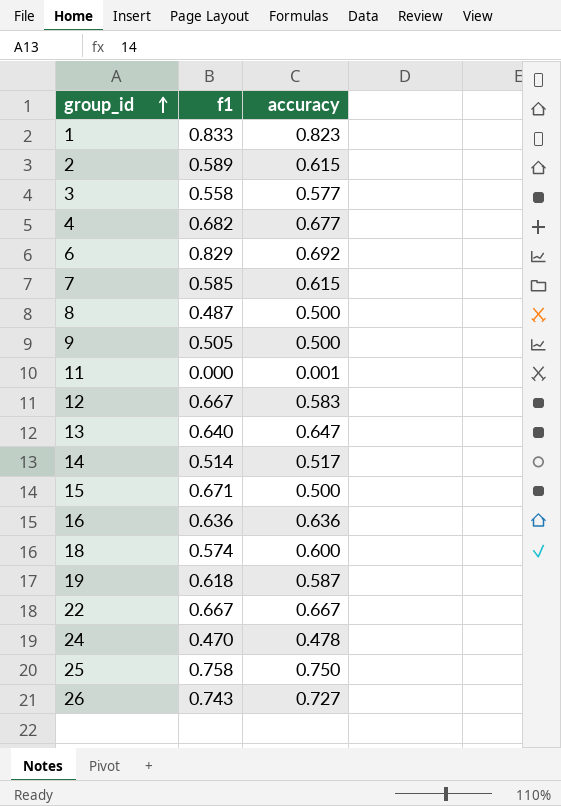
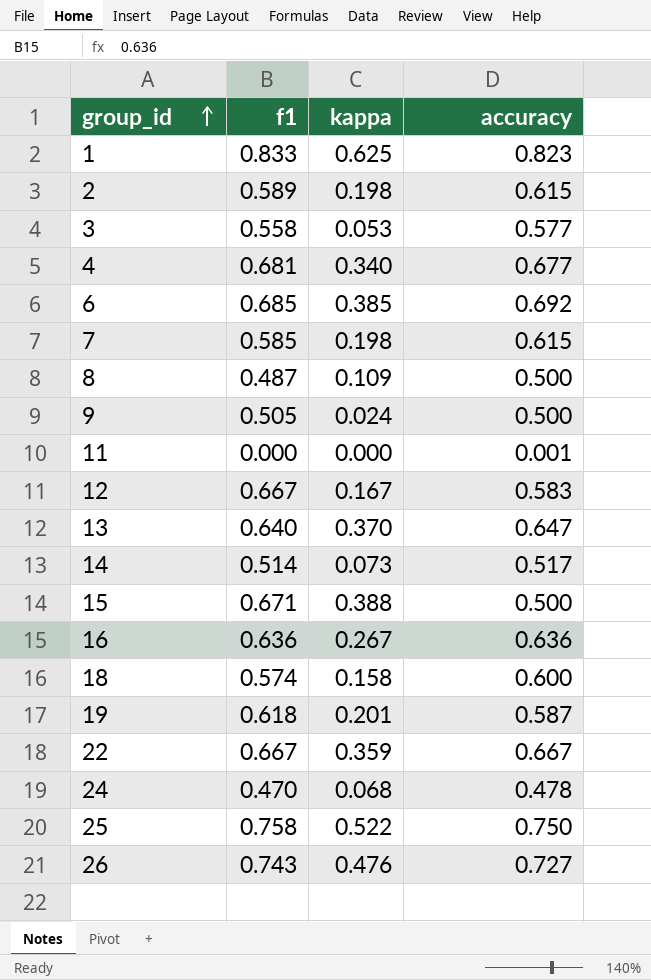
column kappa | position: none -> 3
4 | f1: 0.682 -> 0.681
6 | f1: 0.829 -> 0.685

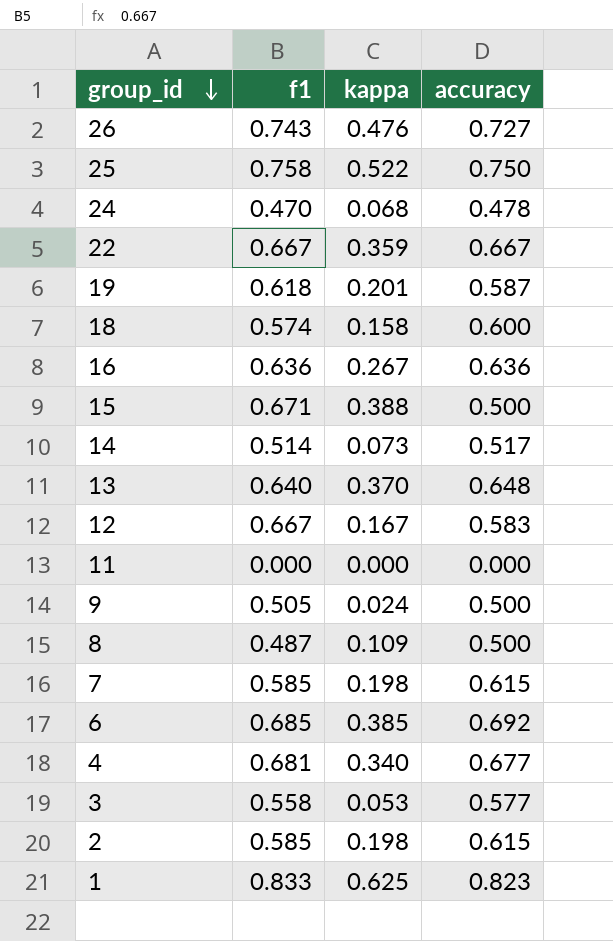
row order: group_id ascending -> group_id descending
13 | accuracy: 0.647 -> 0.648
11 | accuracy: 0.001 -> 0.000
2 | f1: 0.589 -> 0.585

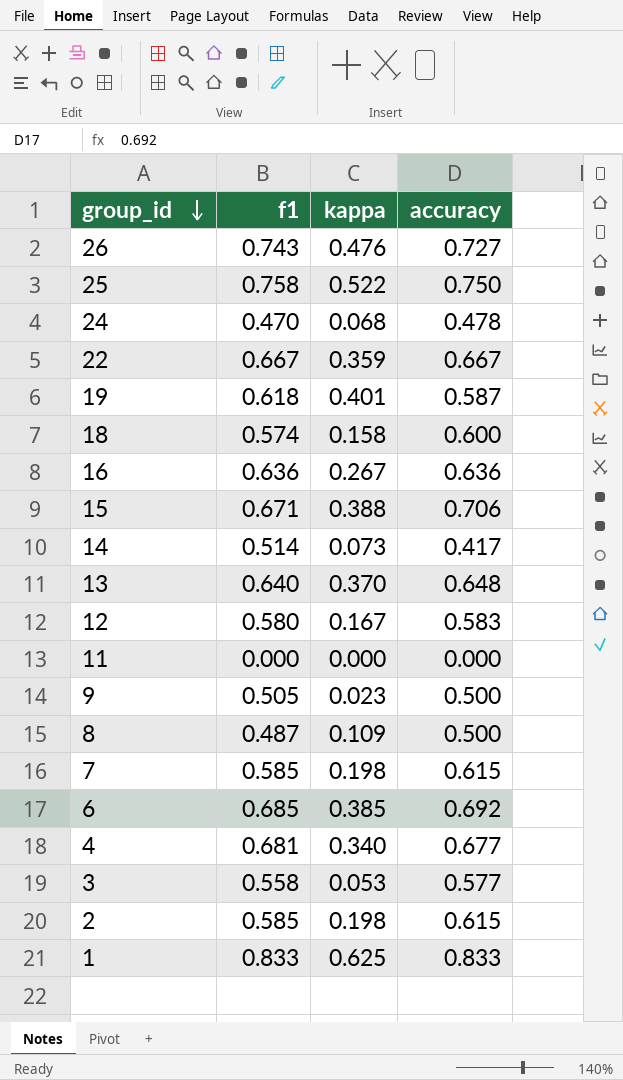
19 | kappa: 0.201 -> 0.401
15 | accuracy: 0.500 -> 0.706
14 | accuracy: 0.517 -> 0.417
12 | f1: 0.667 -> 0.580
9 | kappa: 0.024 -> 0.023
1 | accuracy: 0.823 -> 0.833

